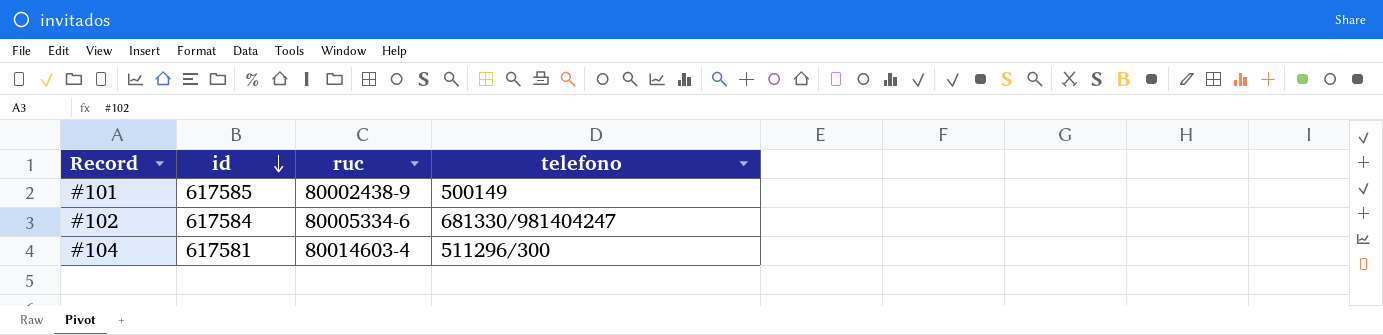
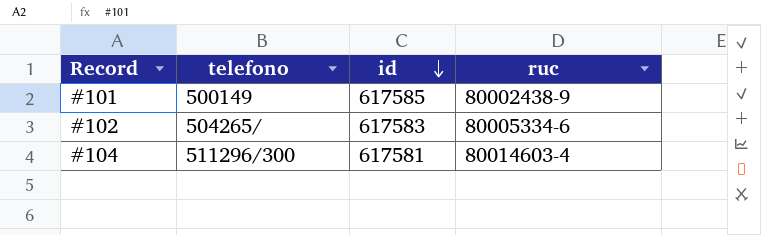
column telefono | position: 4 -> 2
#102 | telefono: 681330/981404247 -> 504265/
#102 | id: 617584 -> 617583

